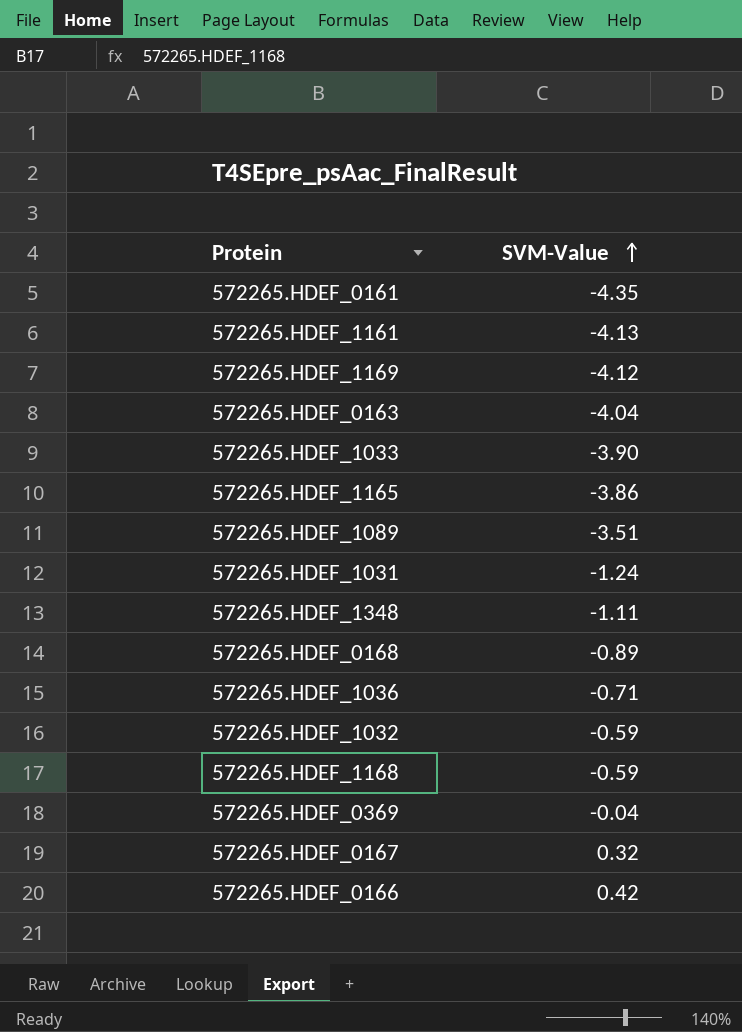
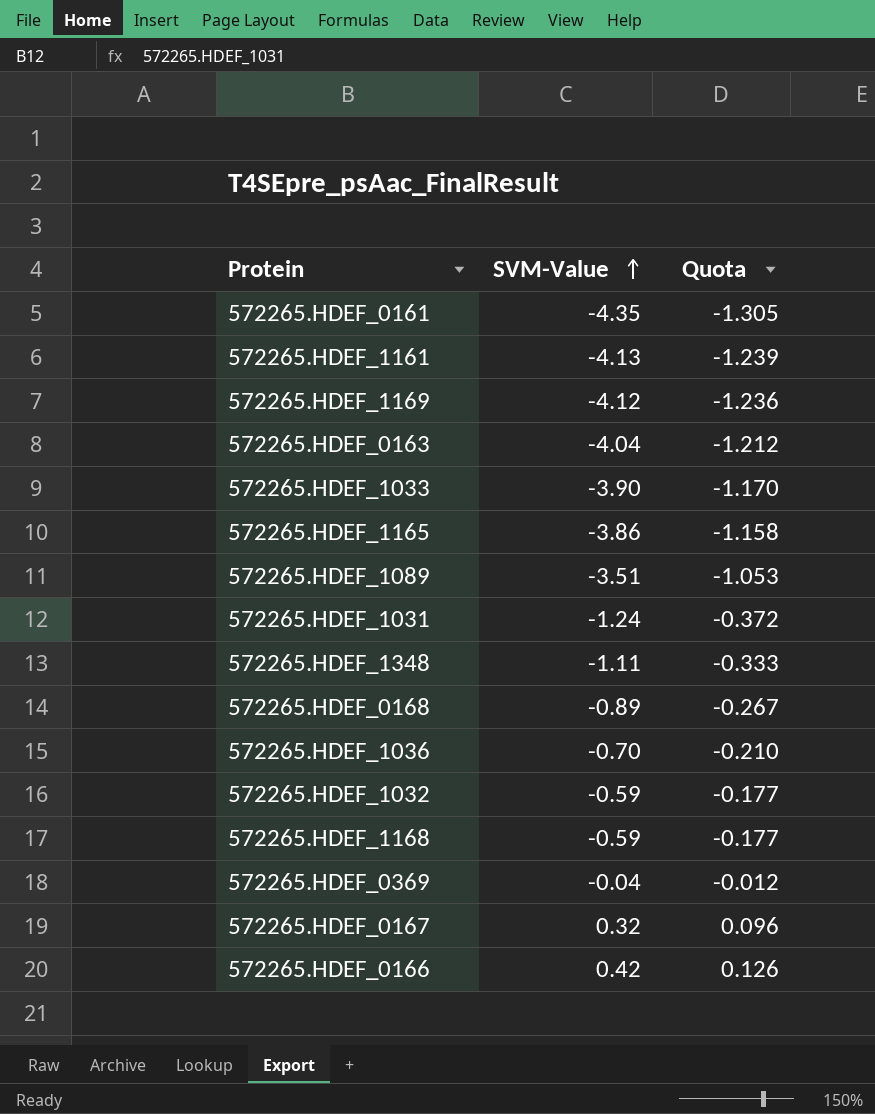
column Quota | formula: none -> [SVM-Value] * 0.3
572265.HDEF_1036 | SVM-Value: -0.71 -> -0.70

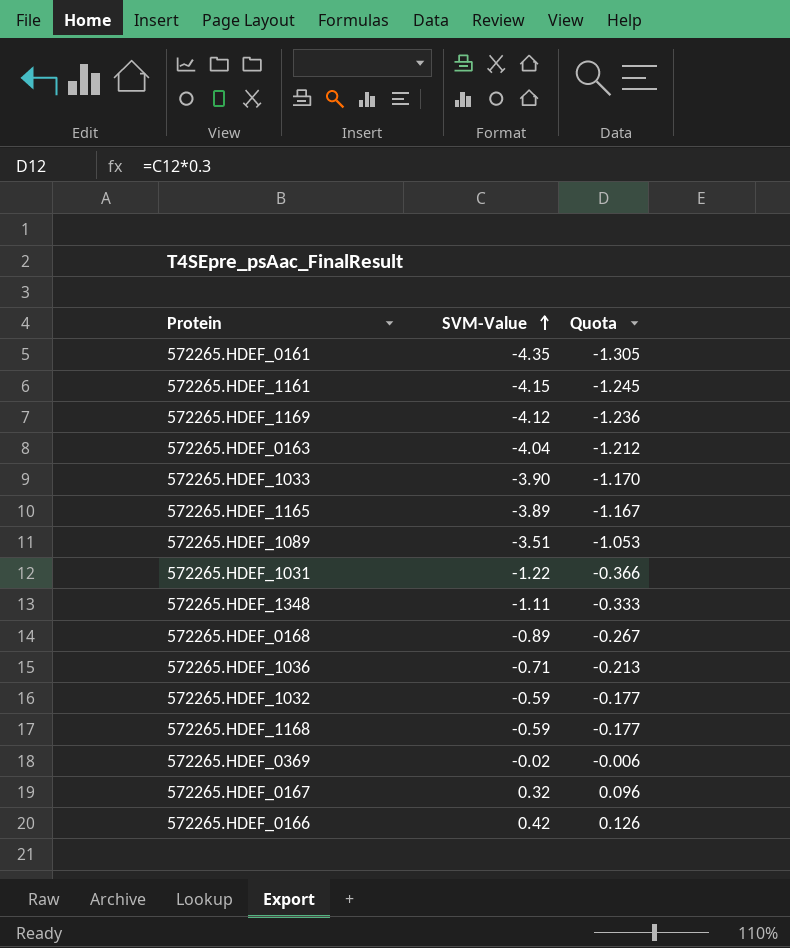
572265.HDEF_1161 | SVM-Value: -4.13 -> -4.15
572265.HDEF_1161 | Quota: -1.239 -> -1.245
572265.HDEF_1165 | SVM-Value: -3.86 -> -3.89
572265.HDEF_1165 | Quota: -1.158 -> -1.167
572265.HDEF_1031 | SVM-Value: -1.24 -> -1.22
572265.HDEF_1031 | Quota: -0.372 -> -0.366
572265.HDEF_1036 | SVM-Value: -0.70 -> -0.71
572265.HDEF_1036 | Quota: -0.210 -> -0.213
572265.HDEF_0369 | SVM-Value: -0.04 -> -0.02
572265.HDEF_0369 | Quota: -0.012 -> -0.006

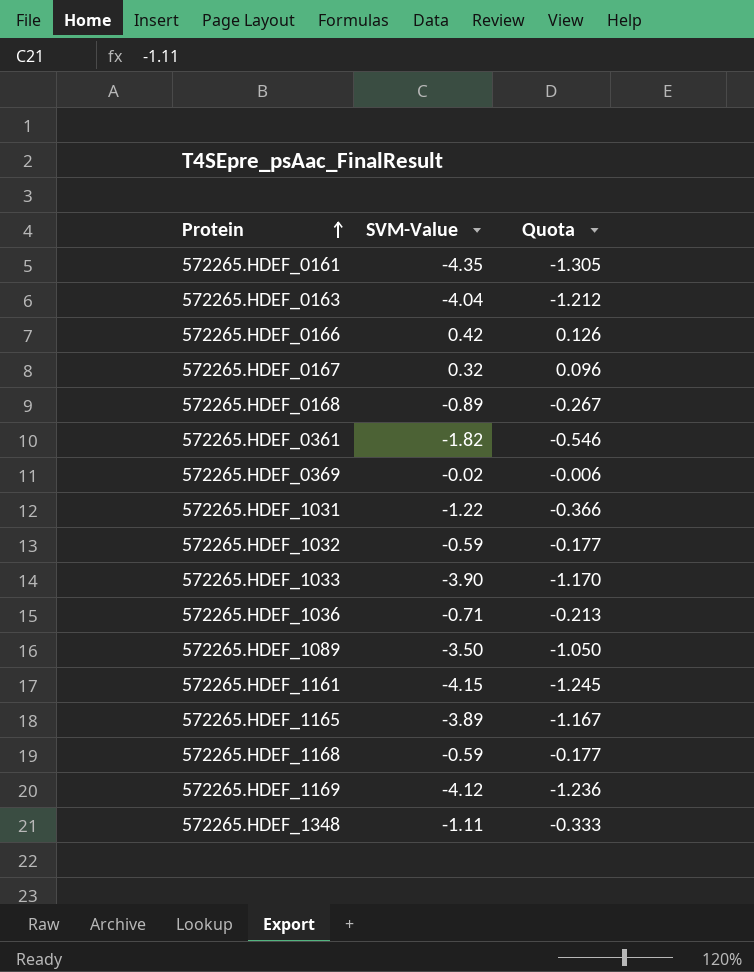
row order: SVM-Value ascending -> Protein ascending
row 572265.HDEF_0361: none -> -1.82 | -0.546
572265.HDEF_1089 | SVM-Value: -3.51 -> -3.50
572265.HDEF_1089 | Quota: -1.053 -> -1.050

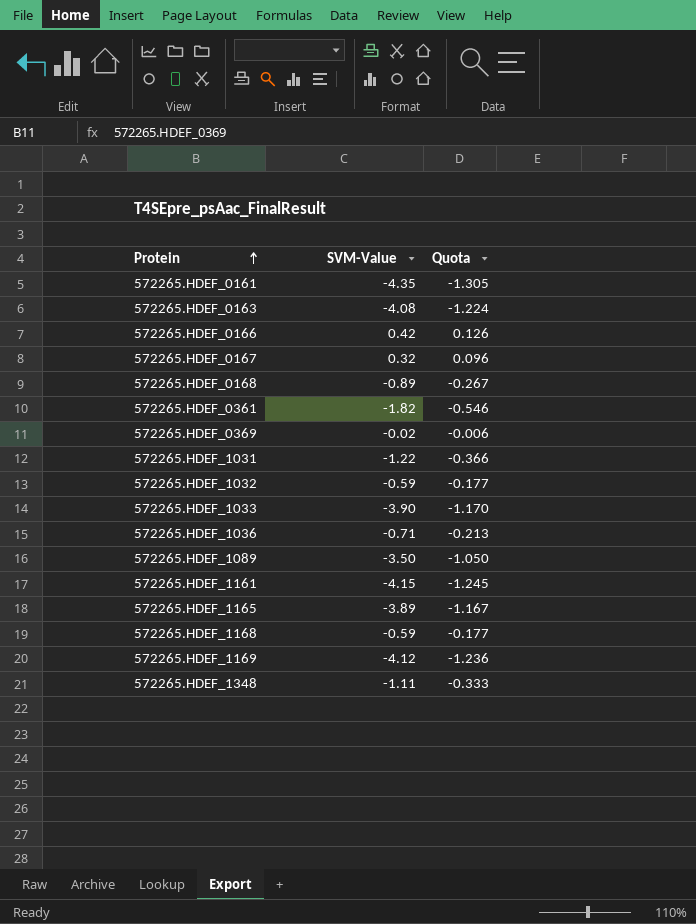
572265.HDEF_0163 | SVM-Value: -4.04 -> -4.08
572265.HDEF_0163 | Quota: -1.212 -> -1.224

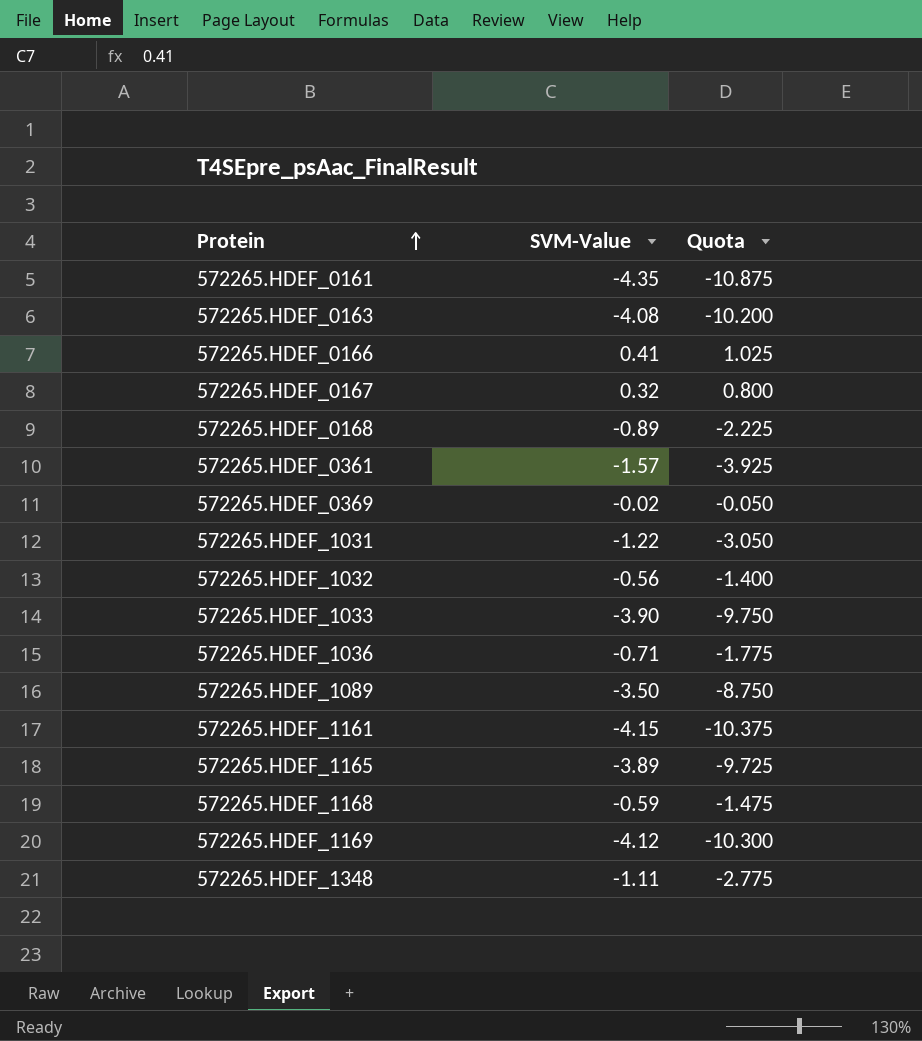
column Quota | formula: [SVM-Value] * 0.3 -> [SVM-Value] * 2.5
572265.HDEF_0166 | SVM-Value: 0.42 -> 0.41
572265.HDEF_0361 | SVM-Value: -1.82 -> -1.57
572265.HDEF_1032 | SVM-Value: -0.59 -> -0.56

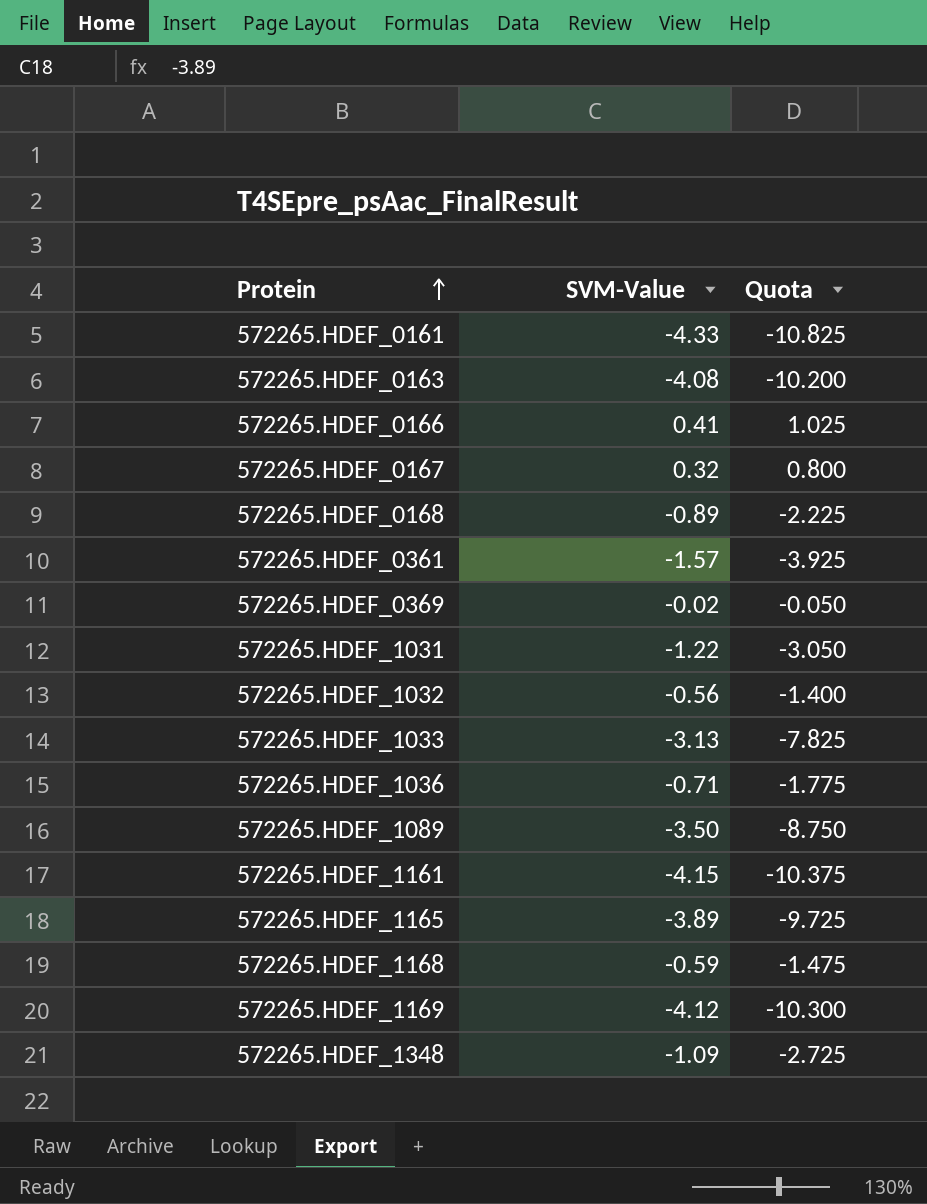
572265.HDEF_0161 | SVM-Value: -4.35 -> -4.33
572265.HDEF_0161 | Quota: -10.875 -> -10.825
572265.HDEF_1033 | SVM-Value: -3.90 -> -3.13
572265.HDEF_1033 | Quota: -9.750 -> -7.825
572265.HDEF_1348 | SVM-Value: -1.11 -> -1.09
572265.HDEF_1348 | Quota: -2.775 -> -2.725

